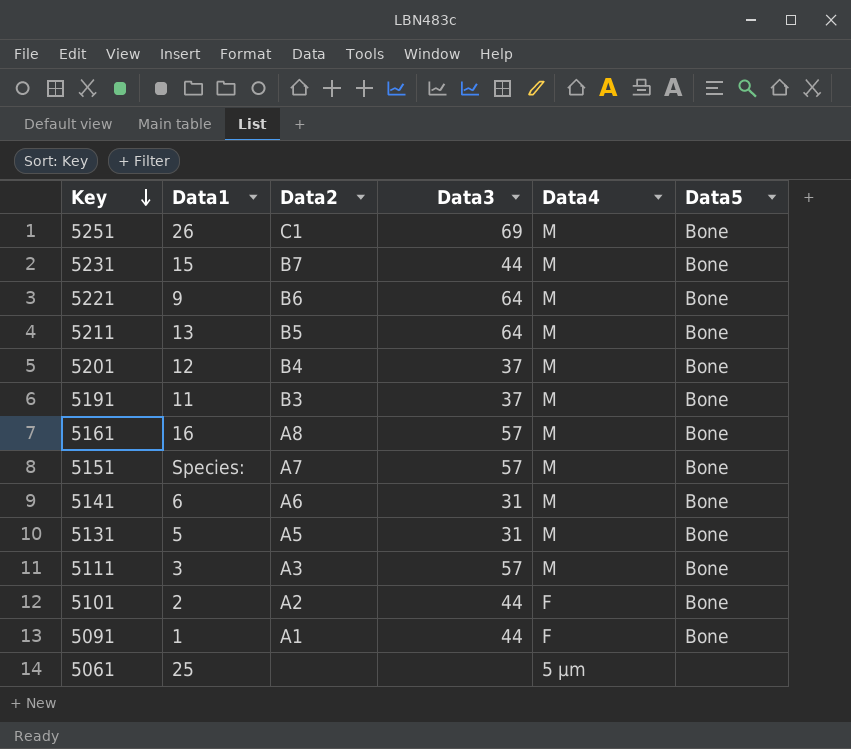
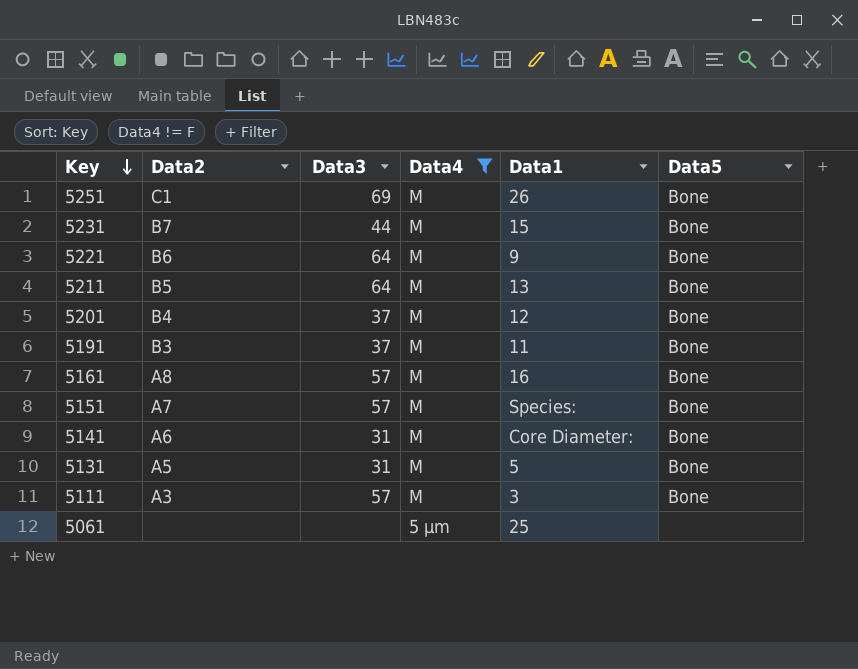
filter: none -> Data4 != F
column Data1 | position: 2 -> 5
5141 | Data1: 6 -> Core Diameter:

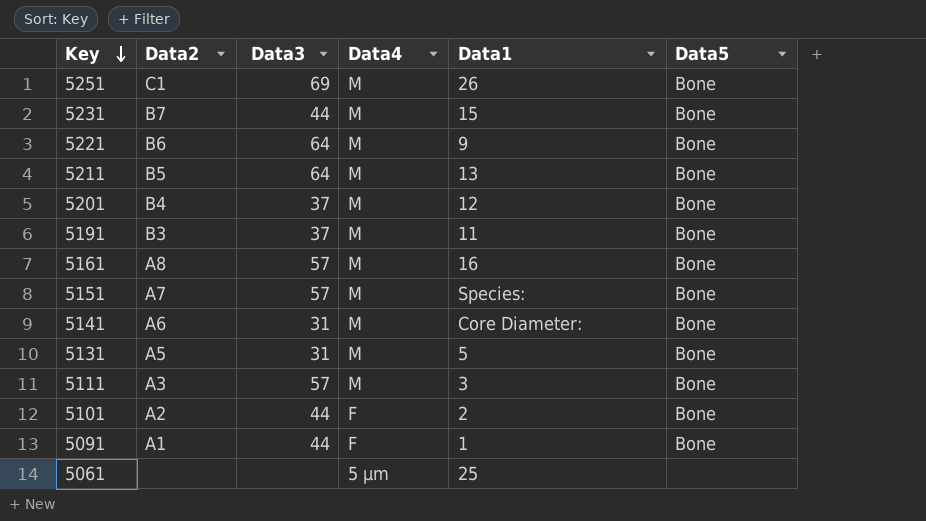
filter: Data4 != F -> none

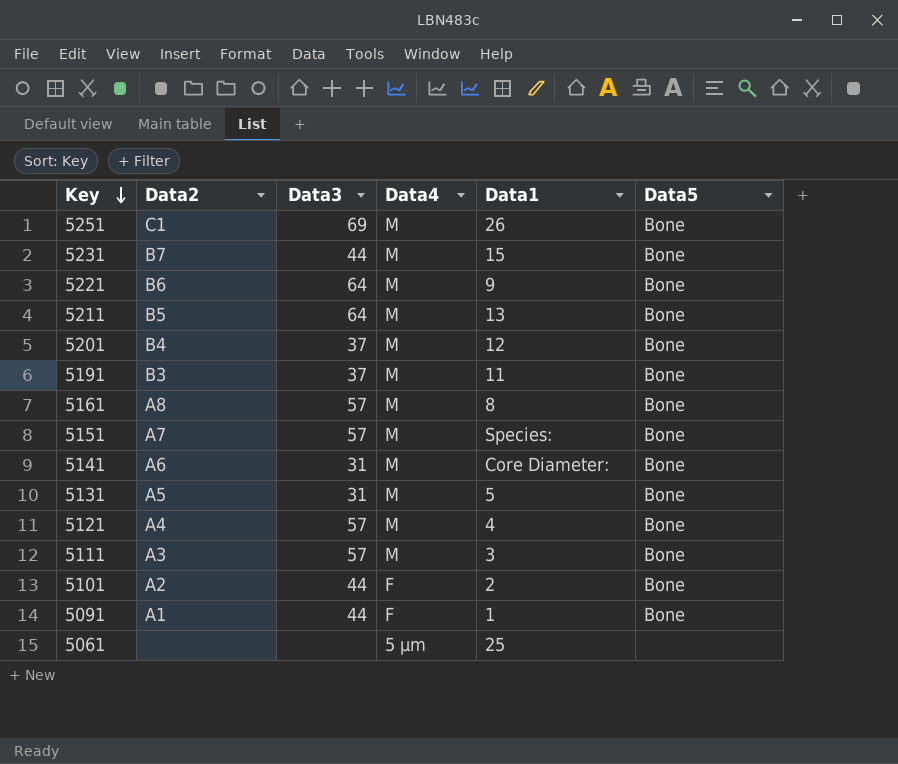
5161 | Data1: 16 -> 8
row 5121: none -> A4 | 57 | M | 4 | Bone

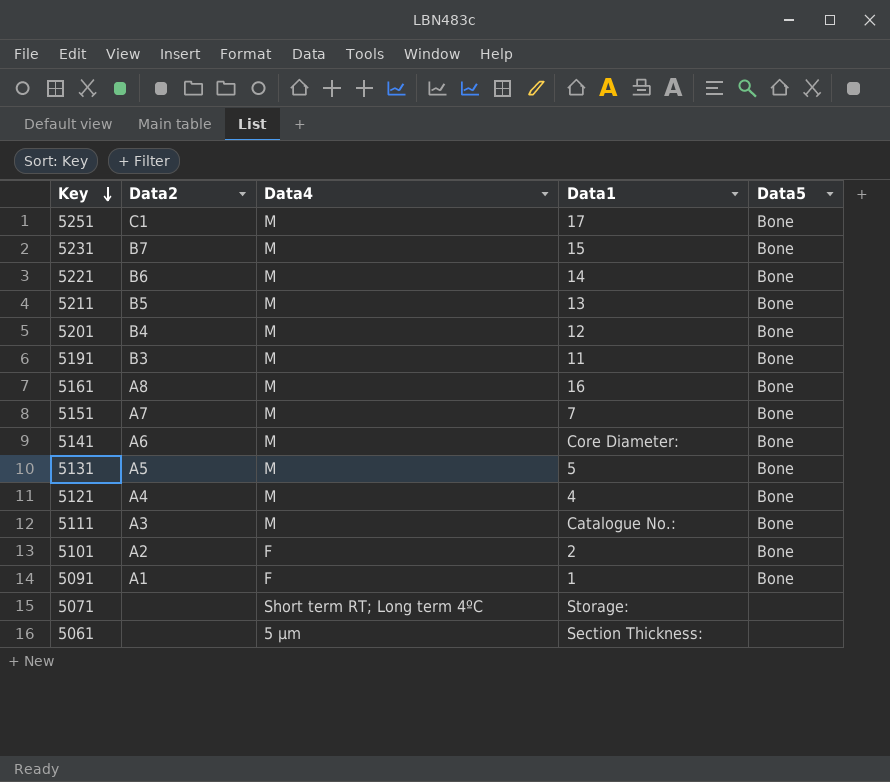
column Data3 | position: 3 -> none
5251 | Data1: 26 -> 17
5221 | Data1: 9 -> 14
5161 | Data1: 8 -> 16
5151 | Data1: Species: -> 7
5111 | Data1: 3 -> Catalogue No.:
row 5071: none -> none | Short term RT; Long term 4ºC | Storage: | none
5061 | Data1: 25 -> Section Thickness:

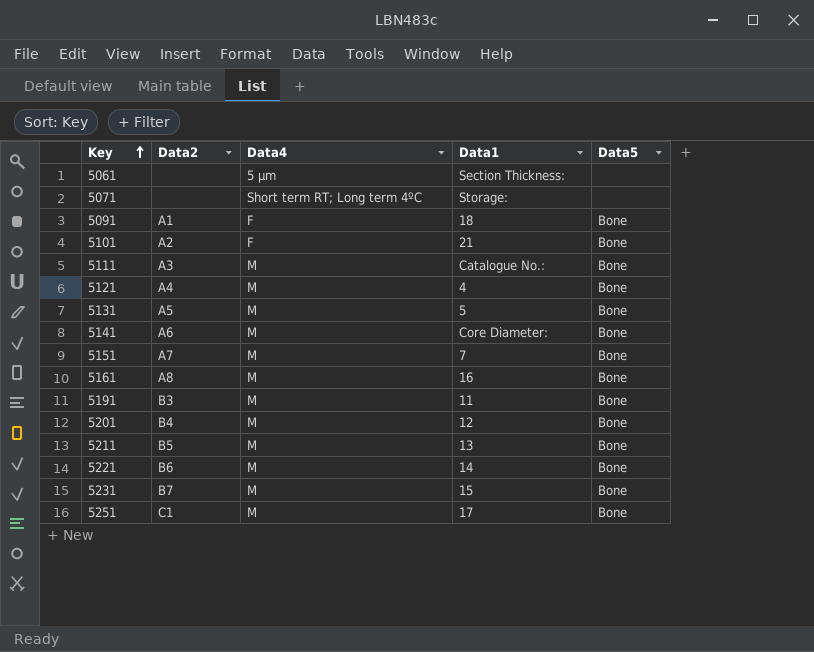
row order: Key descending -> Key ascending
5091 | Data1: 1 -> 18
5101 | Data1: 2 -> 21

